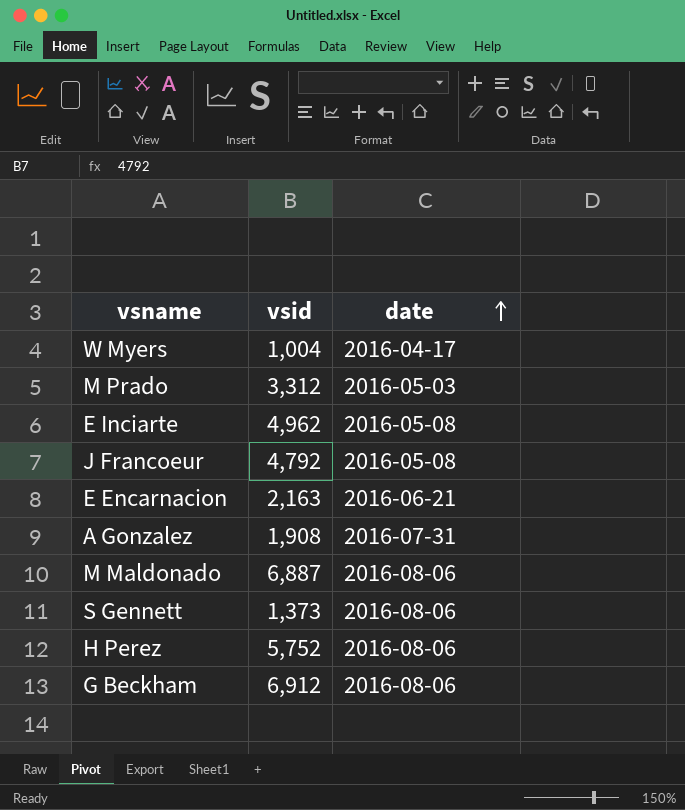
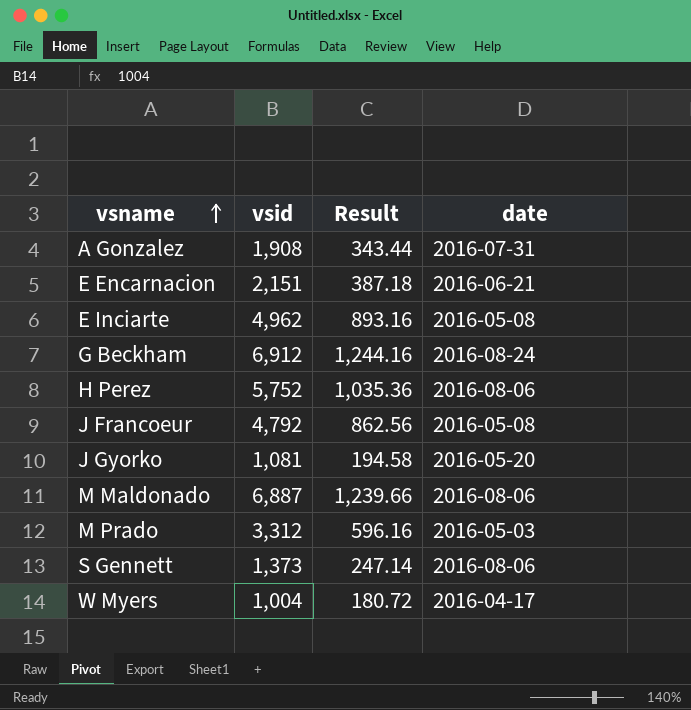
row order: date ascending -> vsname ascending
column Result | formula: none -> [vsid] * 0.18
E Encarnacion | vsid: 2,163 -> 2,151
G Beckham | date: 2016-08-06 -> 2016-08-24
row J Gyorko: none -> 1,081 | 194.58 | 2016-05-20

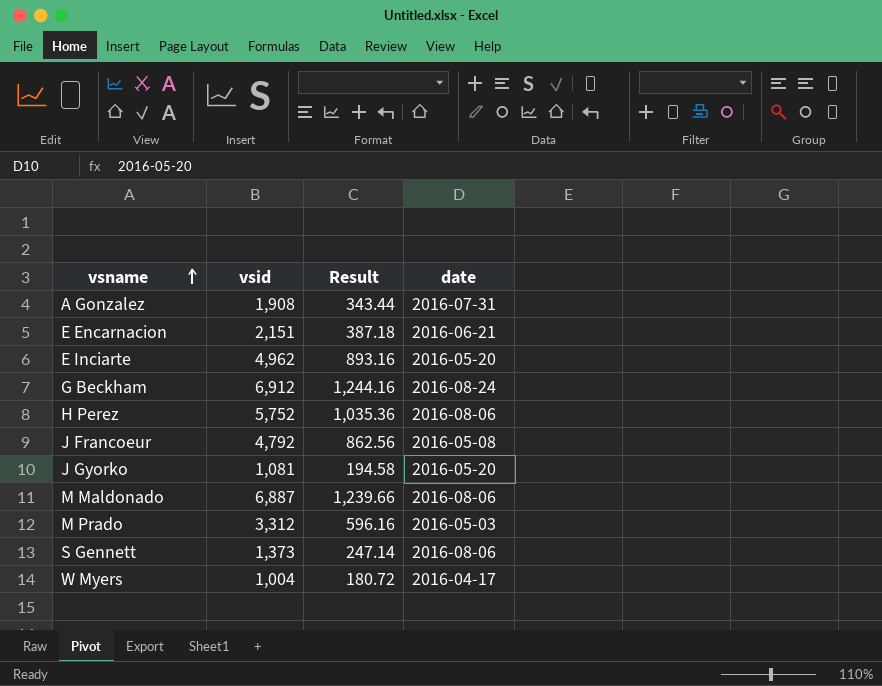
E Inciarte | date: 2016-05-08 -> 2016-05-20

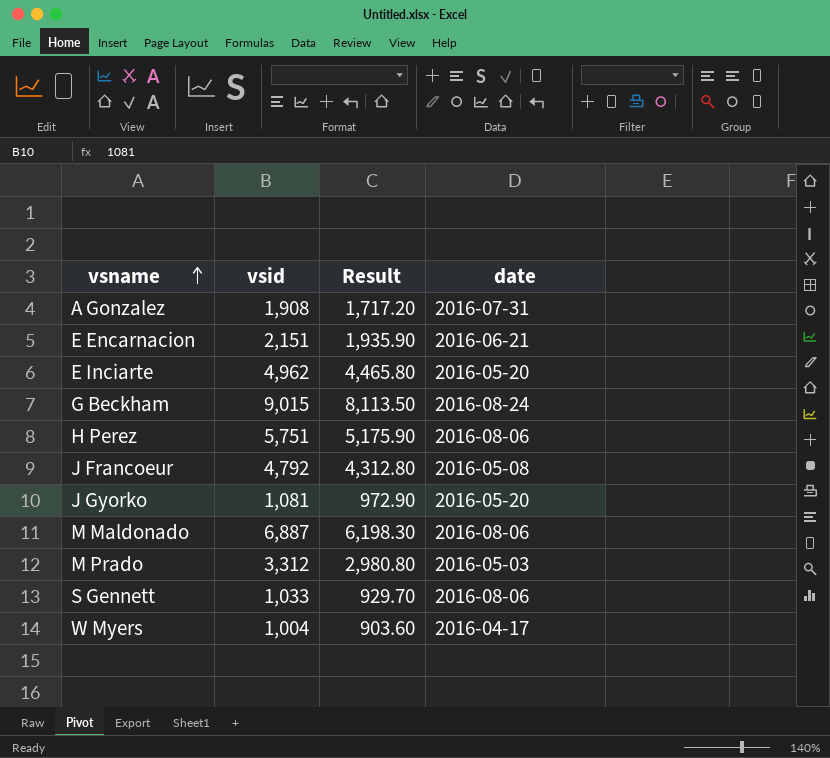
column Result | formula: [vsid] * 0.18 -> [vsid] * 0.9
G Beckham | vsid: 6,912 -> 9,015
H Perez | vsid: 5,752 -> 5,751
S Gennett | vsid: 1,373 -> 1,033

